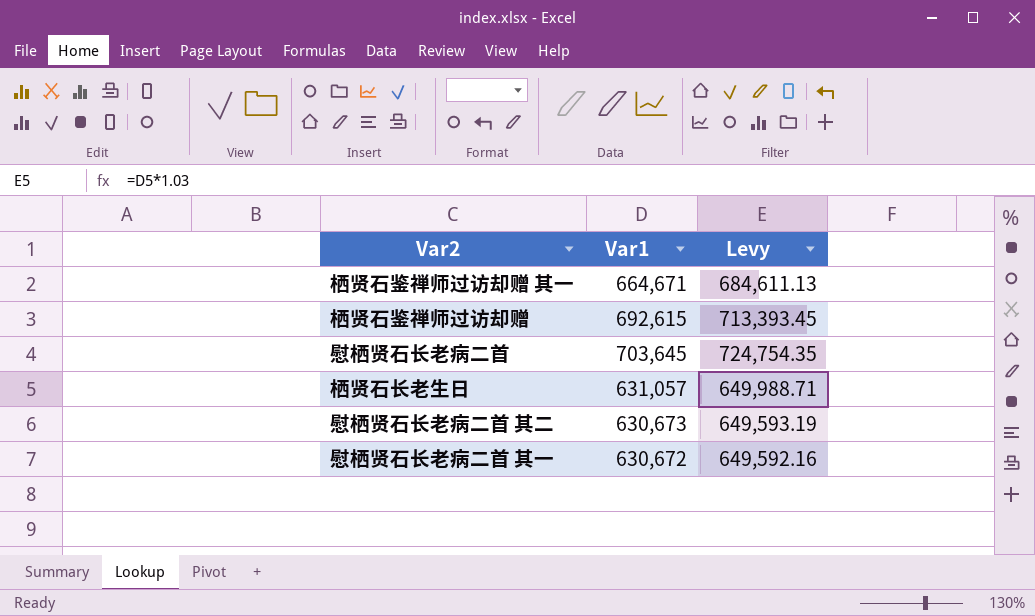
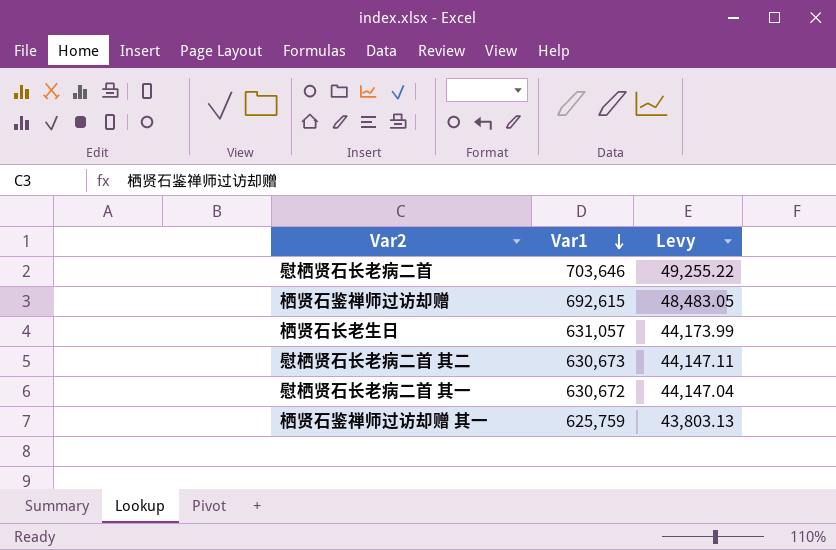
row order: none -> Var1 descending
column Levy | formula: [Var1] * 1.03 -> [Var1] * 0.07
慰栖贤石长老病二首 | Var1: 703,645 -> 703,646
栖贤石鉴禅师过访却赠 其一 | Var1: 664,671 -> 625,759

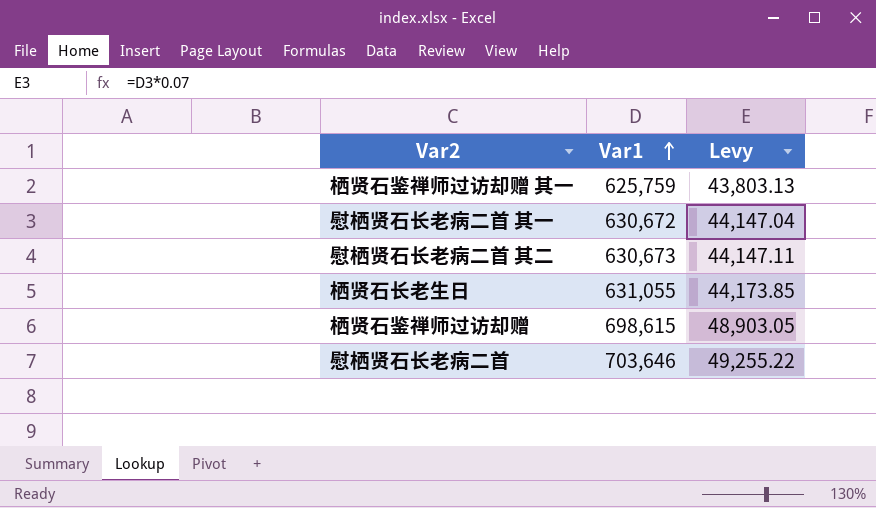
row order: Var1 descending -> Var1 ascending
栖贤石长老生日 | Var1: 631,057 -> 631,055
栖贤石长老生日 | Levy: 44,173.99 -> 44,173.85
栖贤石鉴禅师过访却赠 | Var1: 692,615 -> 698,615
栖贤石鉴禅师过访却赠 | Levy: 48,483.05 -> 48,903.05

